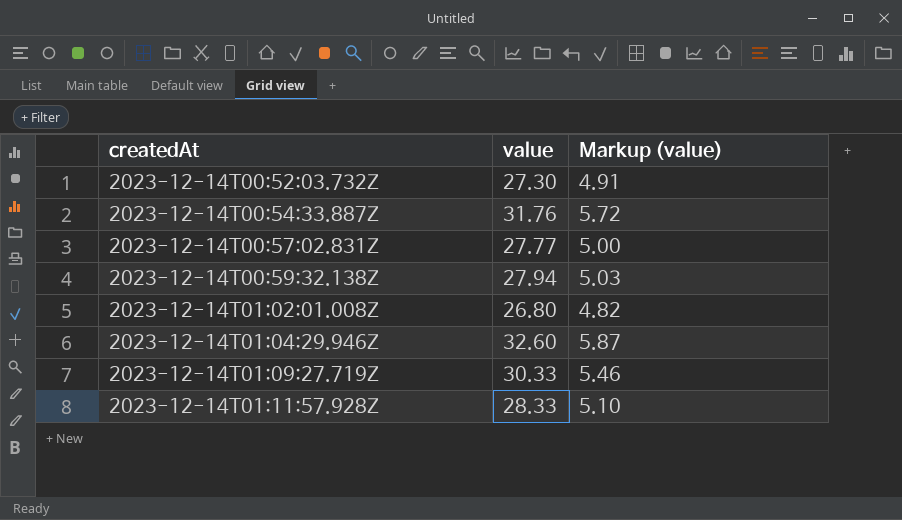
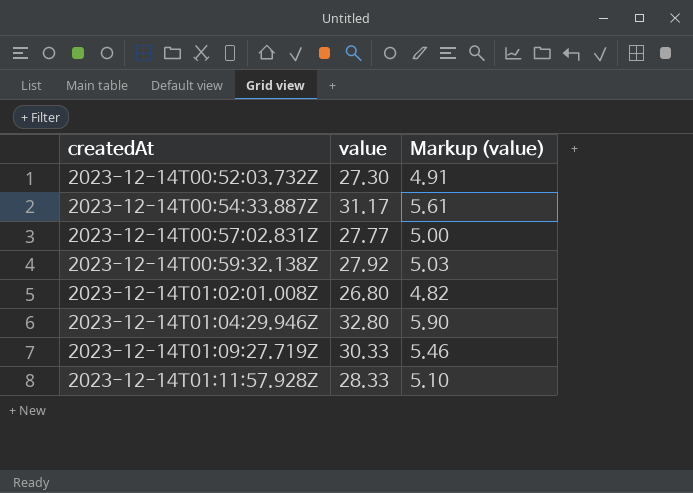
2023-12-14T00:54:33.887Z | value: 31.76 -> 31.17
2023-12-14T00:54:33.887Z | Markup (value): 5.72 -> 5.61
2023-12-14T00:59:32.138Z | value: 27.94 -> 27.92
2023-12-14T01:04:29.946Z | value: 32.60 -> 32.80
2023-12-14T01:04:29.946Z | Markup (value): 5.87 -> 5.90

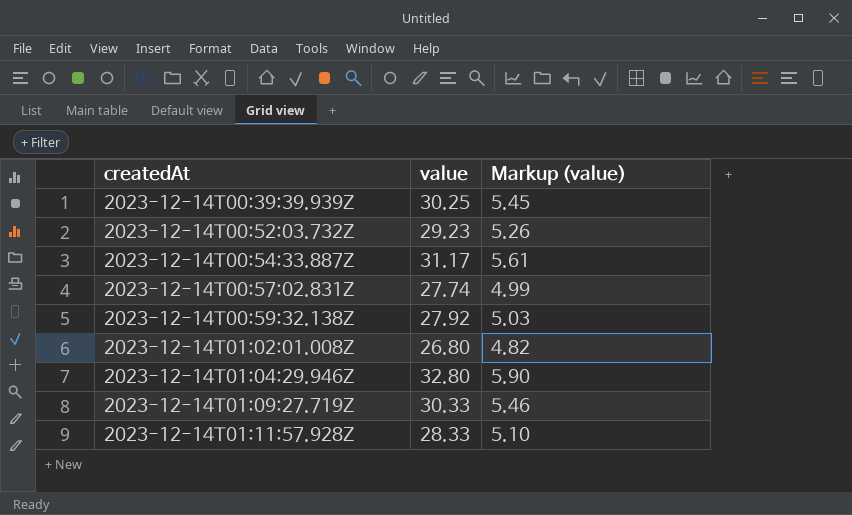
row 2023-12-14T00:39:39.939Z: none -> 30.25 | 5.45
2023-12-14T00:52:03.732Z | value: 27.30 -> 29.23
2023-12-14T00:52:03.732Z | Markup (value): 4.91 -> 5.26
2023-12-14T00:57:02.831Z | value: 27.77 -> 27.74
2023-12-14T00:57:02.831Z | Markup (value): 5.00 -> 4.99

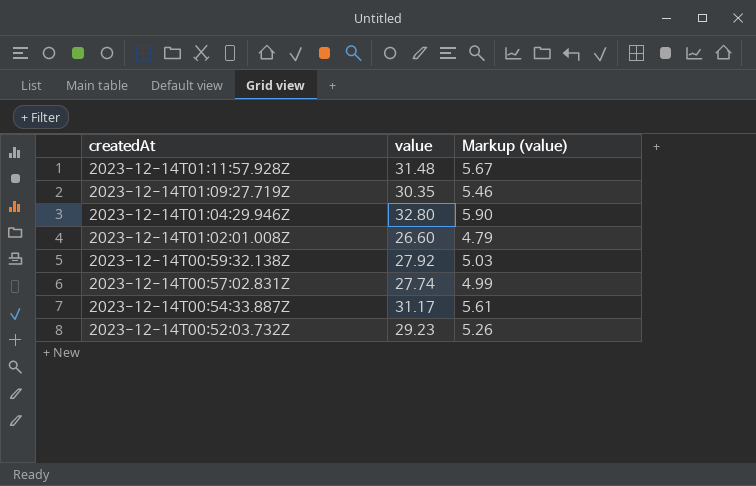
row order: createdAt ascending -> createdAt descending
row 2023-12-14T00:39:39.939Z: 30.25 | 5.45 -> none
2023-12-14T01:11:57.928Z | value: 28.33 -> 31.48
2023-12-14T01:11:57.928Z | Markup (value): 5.10 -> 5.67
2023-12-14T01:09:27.719Z | value: 30.33 -> 30.35
2023-12-14T01:02:01.008Z | value: 26.80 -> 26.60
2023-12-14T01:02:01.008Z | Markup (value): 4.82 -> 4.79

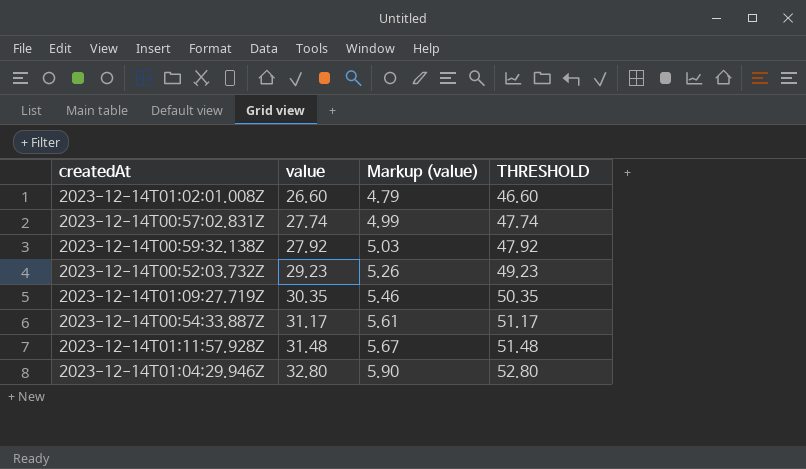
row order: createdAt descending -> value ascending
column THRESHOLD | formula: none -> [value] + 20

